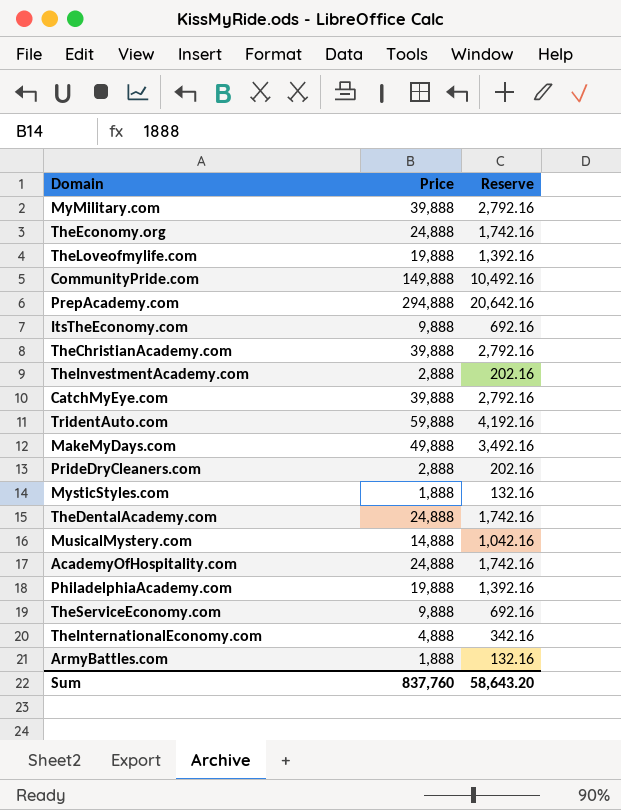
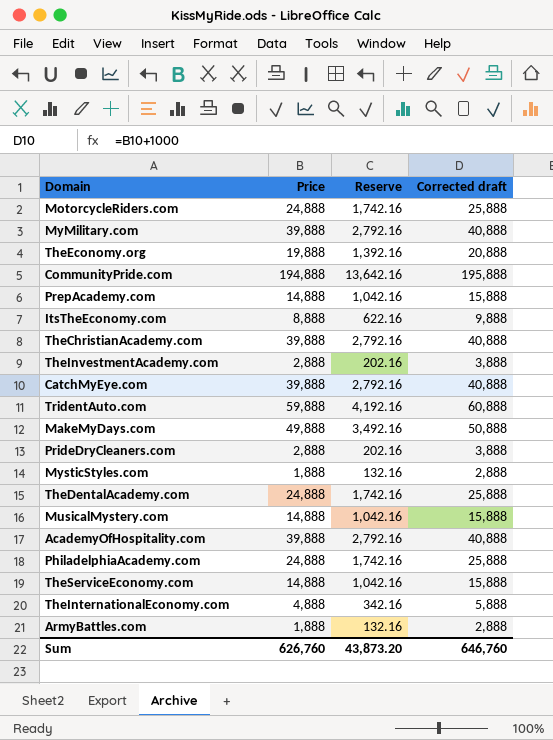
column Corrected draft | formula: none -> [Price] + 1000
row TheLoveofmylife.com: 19,888 | 1,392.16 -> none
row MotorcycleRiders.com: none -> 24,888 | 1,742.16 | 25,888
TheEconomy.org | Price: 24,888 -> 19,888
TheEconomy.org | Reserve: 1,742.16 -> 1,392.16
CommunityPride.com | Price: 149,888 -> 194,888
CommunityPride.com | Reserve: 10,492.16 -> 13,642.16
PrepAcademy.com | Price: 294,888 -> 14,888
PrepAcademy.com | Reserve: 20,642.16 -> 1,042.16
ItsTheEconomy.com | Price: 9,888 -> 8,888
ItsTheEconomy.com | Reserve: 692.16 -> 622.16
AcademyOfHospitality.com | Price: 24,888 -> 39,888
AcademyOfHospitality.com | Reserve: 1,742.16 -> 2,792.16
PhiladelphiaAcademy.com | Price: 19,888 -> 24,888
PhiladelphiaAcademy.com | Reserve: 1,392.16 -> 1,742.16
TheServiceEconomy.com | Price: 9,888 -> 14,888
TheServiceEconomy.com | Reserve: 692.16 -> 1,042.16
Sum | Price: 837,760 -> 626,760
Sum | Reserve: 58,643.20 -> 43,873.20

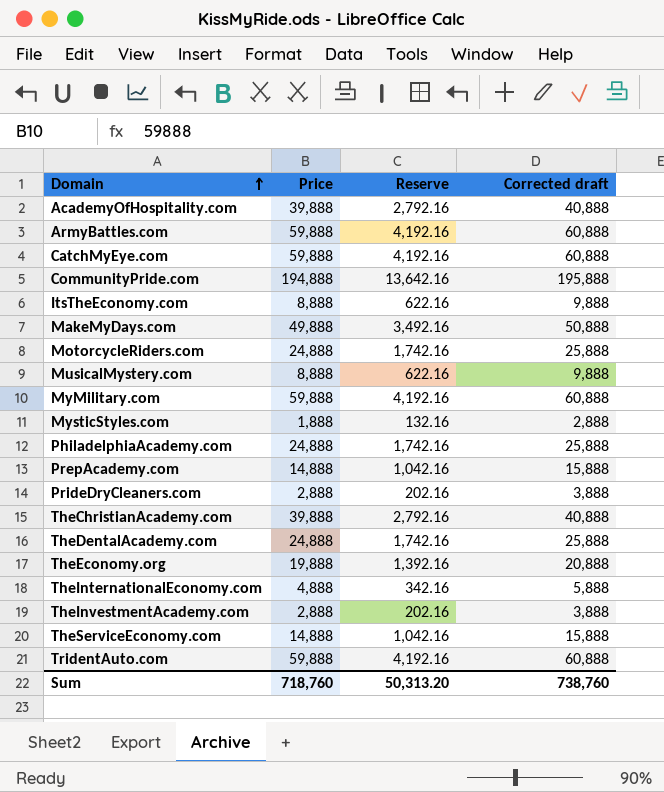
row order: none -> Domain ascending
ArmyBattles.com | Price: 1,888 -> 59,888
ArmyBattles.com | Reserve: 132.16 -> 4,192.16
ArmyBattles.com | Corrected draft: 2,888 -> 60,888
CatchMyEye.com | Price: 39,888 -> 59,888
CatchMyEye.com | Reserve: 2,792.16 -> 4,192.16
CatchMyEye.com | Corrected draft: 40,888 -> 60,888
MusicalMystery.com | Price: 14,888 -> 8,888
MusicalMystery.com | Reserve: 1,042.16 -> 622.16
MusicalMystery.com | Corrected draft: 15,888 -> 9,888
MyMilitary.com | Price: 39,888 -> 59,888
MyMilitary.com | Reserve: 2,792.16 -> 4,192.16
MyMilitary.com | Corrected draft: 40,888 -> 60,888
Sum | Price: 626,760 -> 718,760
Sum | Reserve: 43,873.20 -> 50,313.20
Sum | Corrected draft: 646,760 -> 738,760

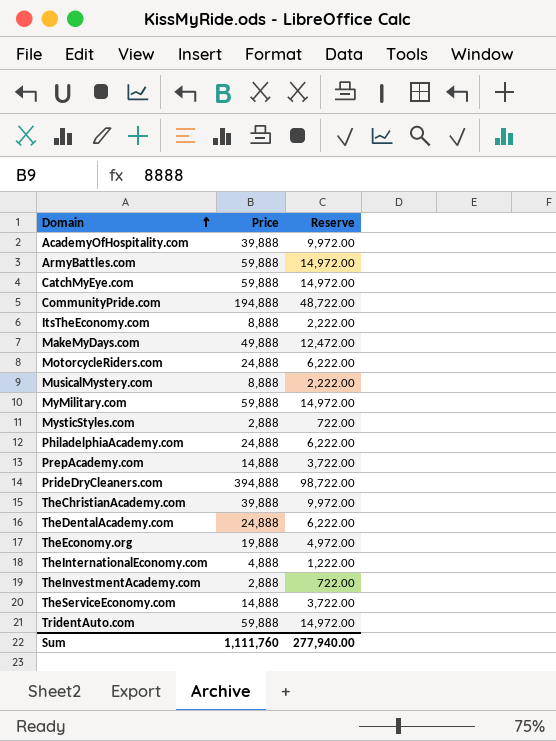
column Corrected draft | formula: [Price] + 1000 -> none
column Reserve | formula: [Price] * 0.07 -> [Price] * 0.25
MysticStyles.com | Price: 1,888 -> 2,888
PrideDryCleaners.com | Price: 2,888 -> 394,888
Sum | Price: 718,760 -> 1,111,760
Sum | Reserve: 50,313.20 -> 277,940.00

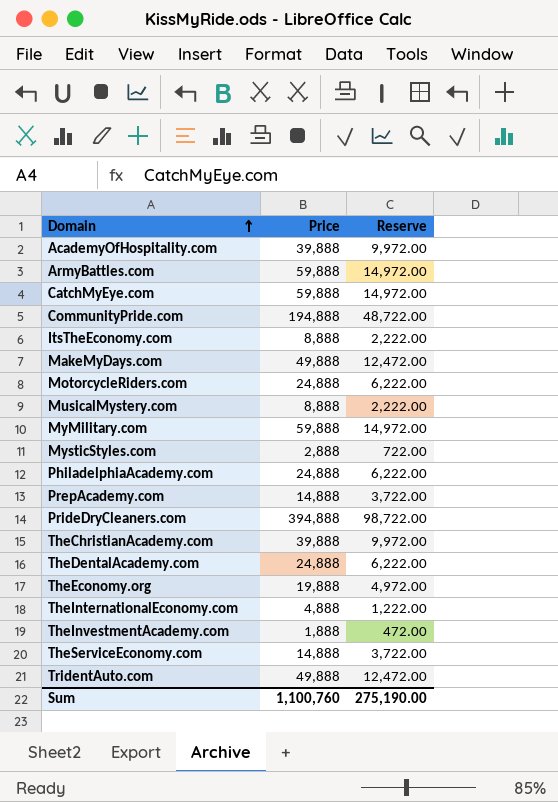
TheInvestmentAcademy.com | Price: 2,888 -> 1,888
TheInvestmentAcademy.com | Reserve: 722.00 -> 472.00
TridentAuto.com | Price: 59,888 -> 49,888
TridentAuto.com | Reserve: 14,972.00 -> 12,472.00
Sum | Price: 1,111,760 -> 1,100,760
Sum | Reserve: 277,940.00 -> 275,190.00

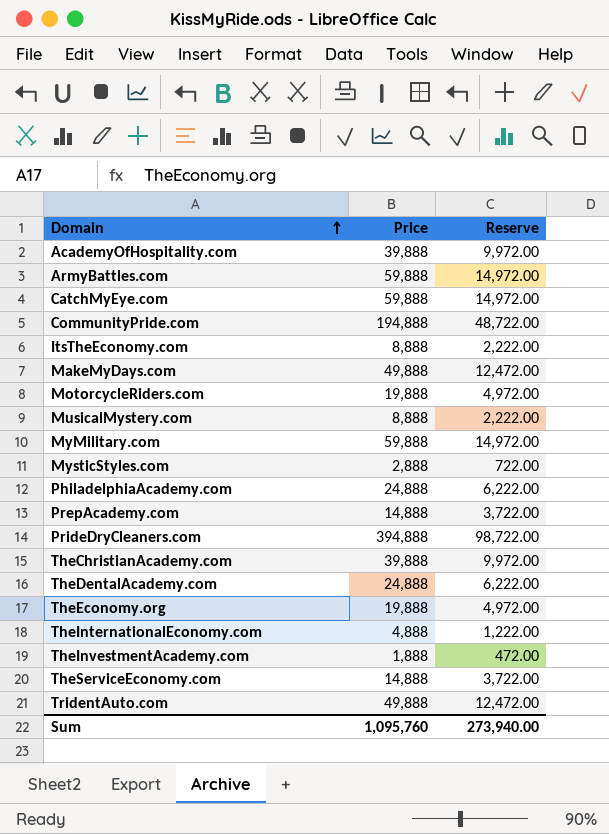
MotorcycleRiders.com | Price: 24,888 -> 19,888
MotorcycleRiders.com | Reserve: 6,222.00 -> 4,972.00
Sum | Price: 1,100,760 -> 1,095,760
Sum | Reserve: 275,190.00 -> 273,940.00

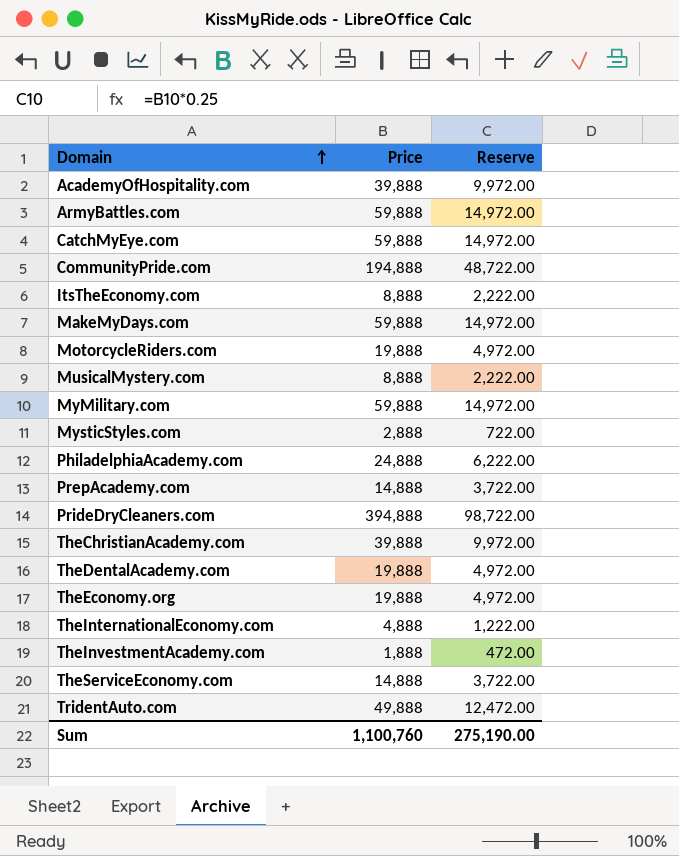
MakeMyDays.com | Price: 49,888 -> 59,888
MakeMyDays.com | Reserve: 12,472.00 -> 14,972.00
TheDentalAcademy.com | Price: 24,888 -> 19,888
TheDentalAcademy.com | Reserve: 6,222.00 -> 4,972.00
Sum | Price: 1,095,760 -> 1,100,760
Sum | Reserve: 273,940.00 -> 275,190.00

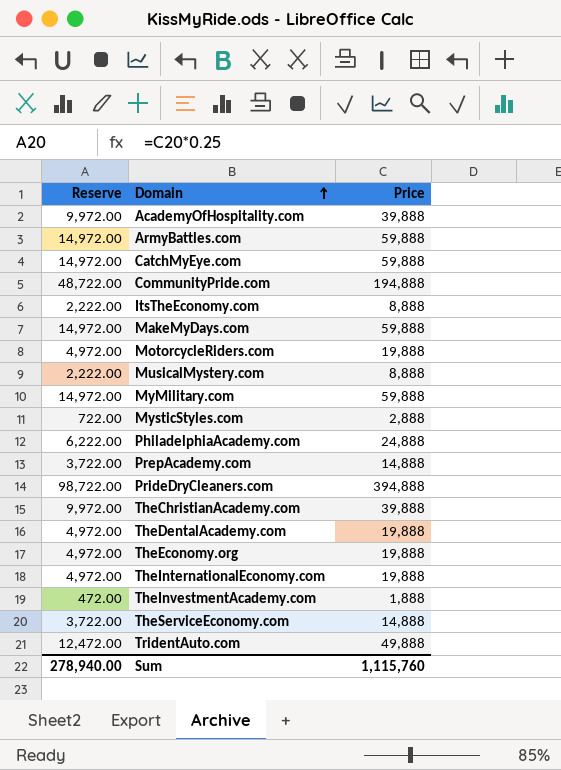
column Reserve | position: 3 -> 1
TheInternationalEconomy.com | Reserve: 1,222.00 -> 4,972.00
TheInternationalEconomy.com | Price: 4,888 -> 19,888
Sum | Reserve: 275,190.00 -> 278,940.00
Sum | Price: 1,100,760 -> 1,115,760

